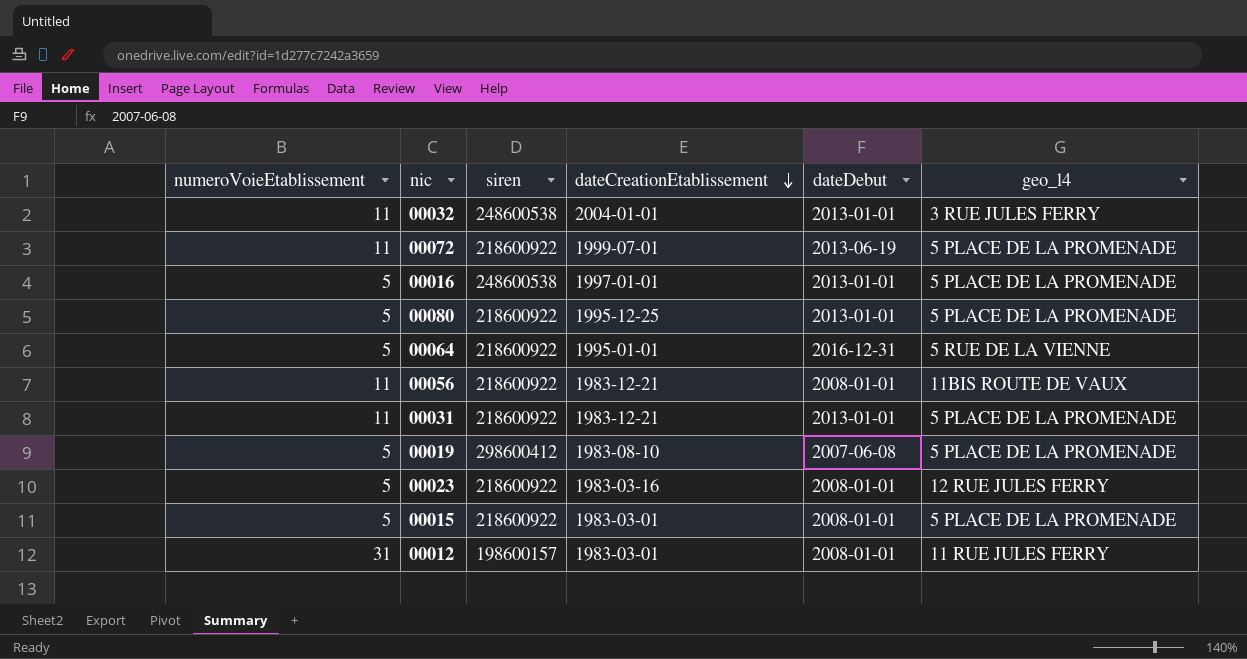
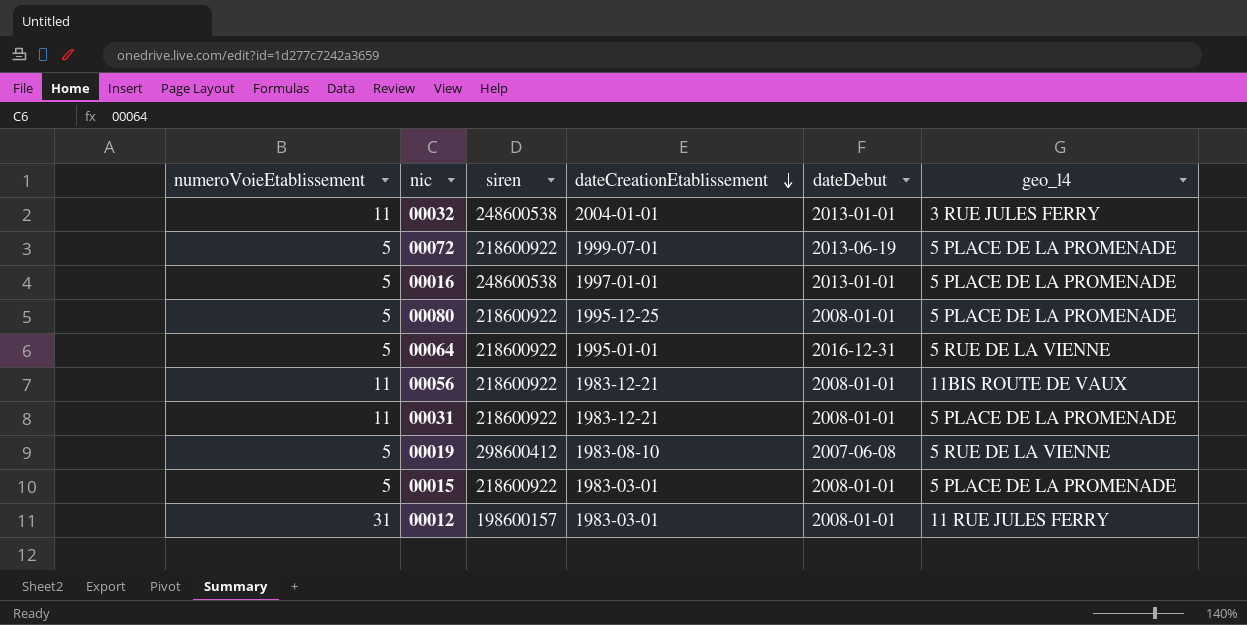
row 00023: 5 | 218600922 | 1983-03-16 | 2008-01-01 | 12 RUE JULES FERRY -> none
00072 | numeroVoieEtablissement: 11 -> 5
00080 | dateDebut: 2013-01-01 -> 2008-01-01
00031 | dateDebut: 2013-01-01 -> 2008-01-01
00019 | geo_l4: 5 PLACE DE LA PROMENADE -> 5 RUE DE LA VIENNE

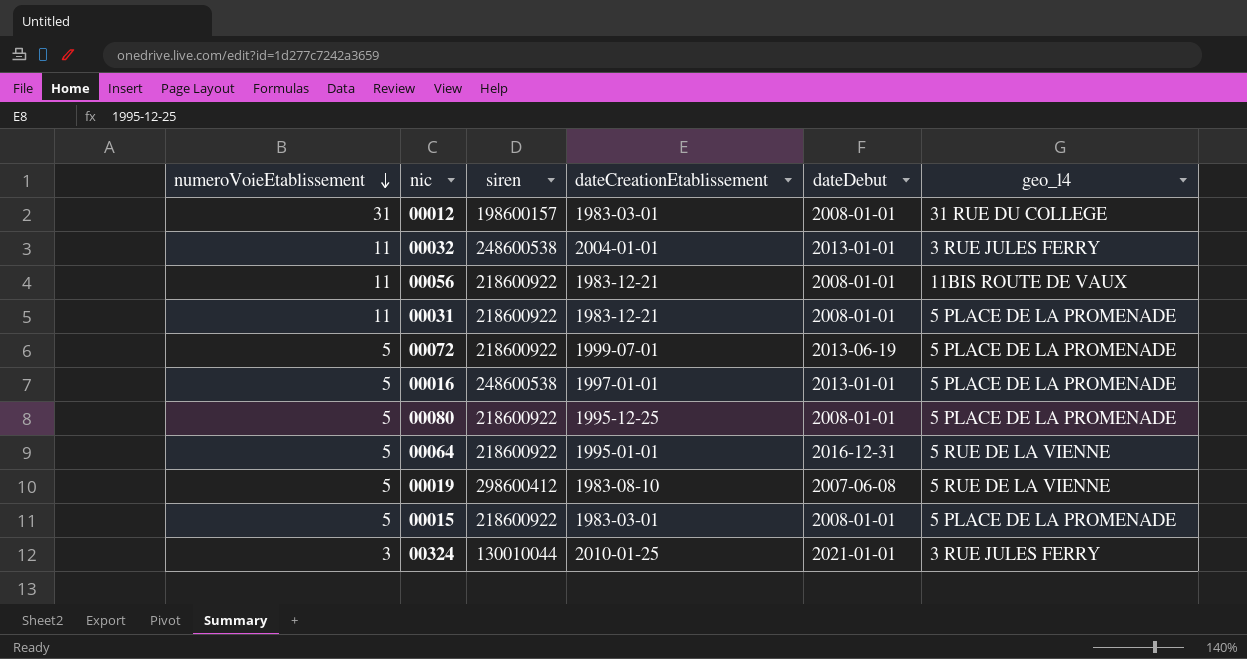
row order: dateCreationEtablissement descending -> numeroVoieEtablissement descending
00012 | geo_l4: 11 RUE JULES FERRY -> 31 RUE DU COLLEGE
row 00324: none -> 3 | 130010044 | 2010-01-25 | 2021-01-01 | 3 RUE JULES FERRY

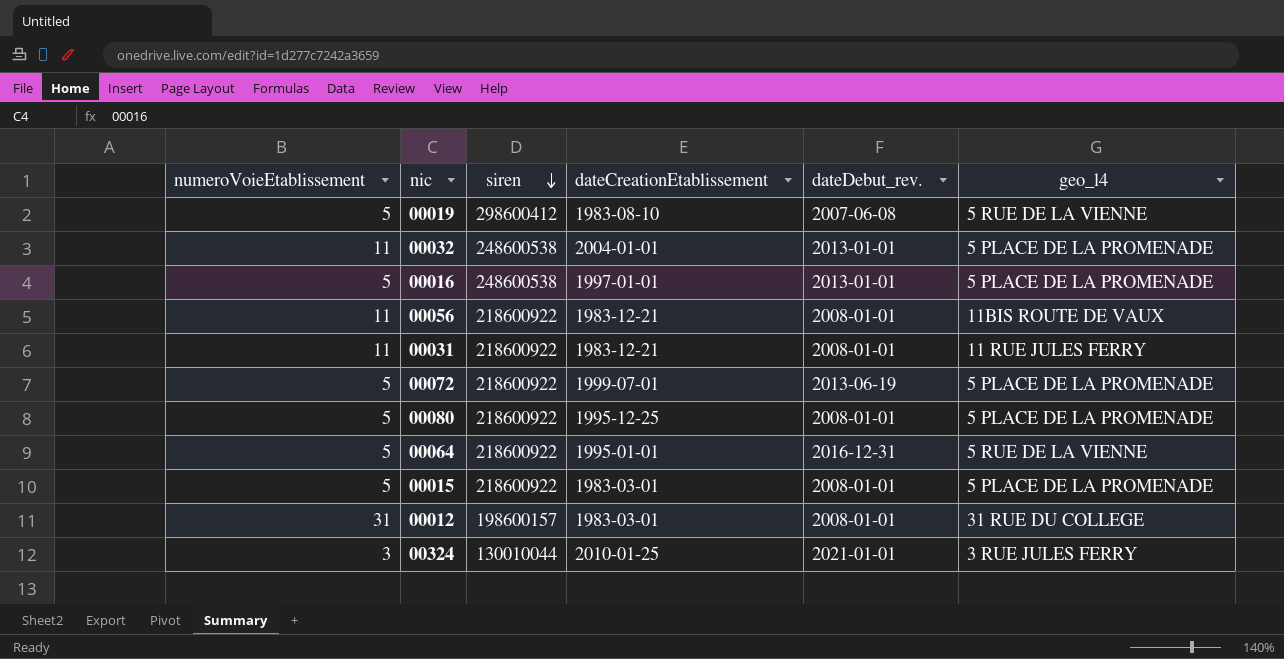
row order: numeroVoieEtablissement descending -> siren descending
column name: dateDebut -> dateDebut_rev.
00032 | geo_l4: 3 RUE JULES FERRY -> 5 PLACE DE LA PROMENADE
00031 | geo_l4: 5 PLACE DE LA PROMENADE -> 11 RUE JULES FERRY

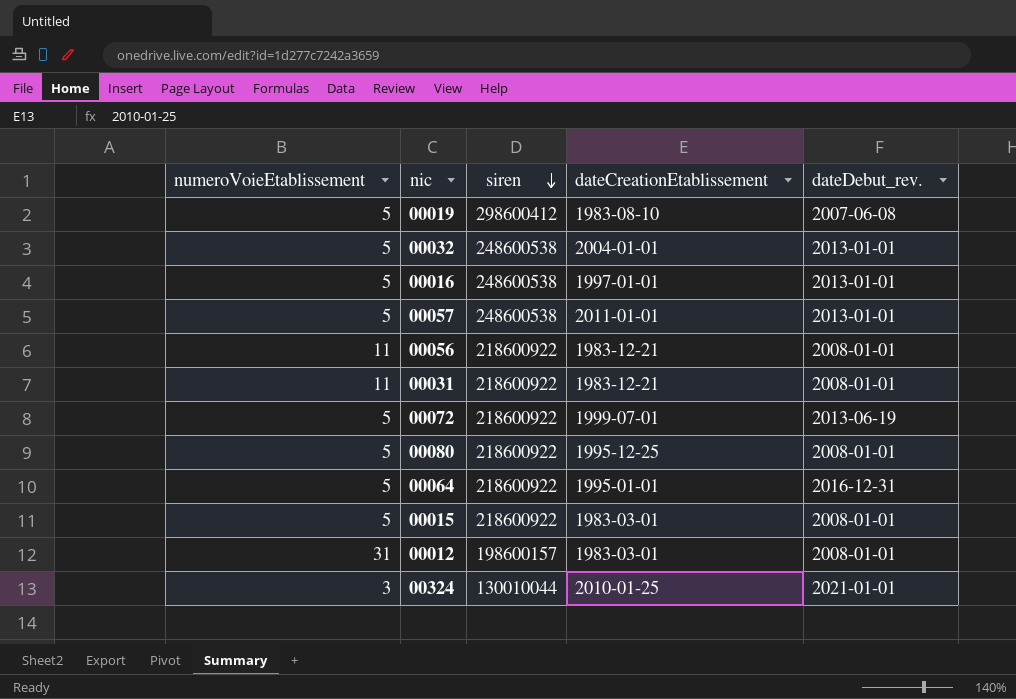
column geo_l4 | position: 6 -> none
00032 | numeroVoieEtablissement: 11 -> 5
row 00057: none -> 5 | 248600538 | 2011-01-01 | 2013-01-01

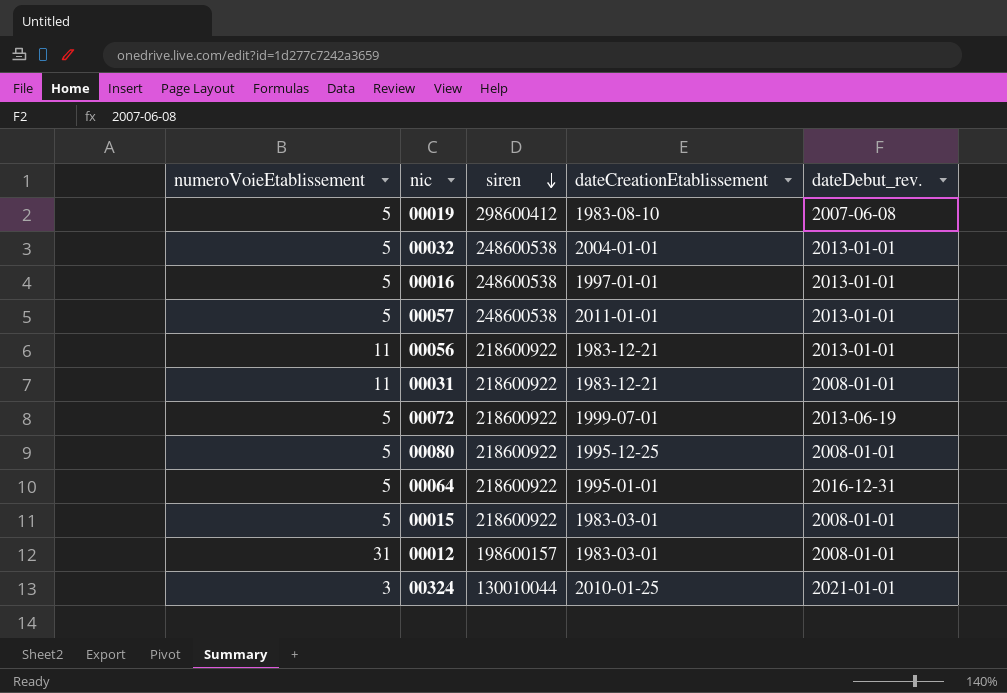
00056 | dateDebut_rev.: 2008-01-01 -> 2013-01-01

